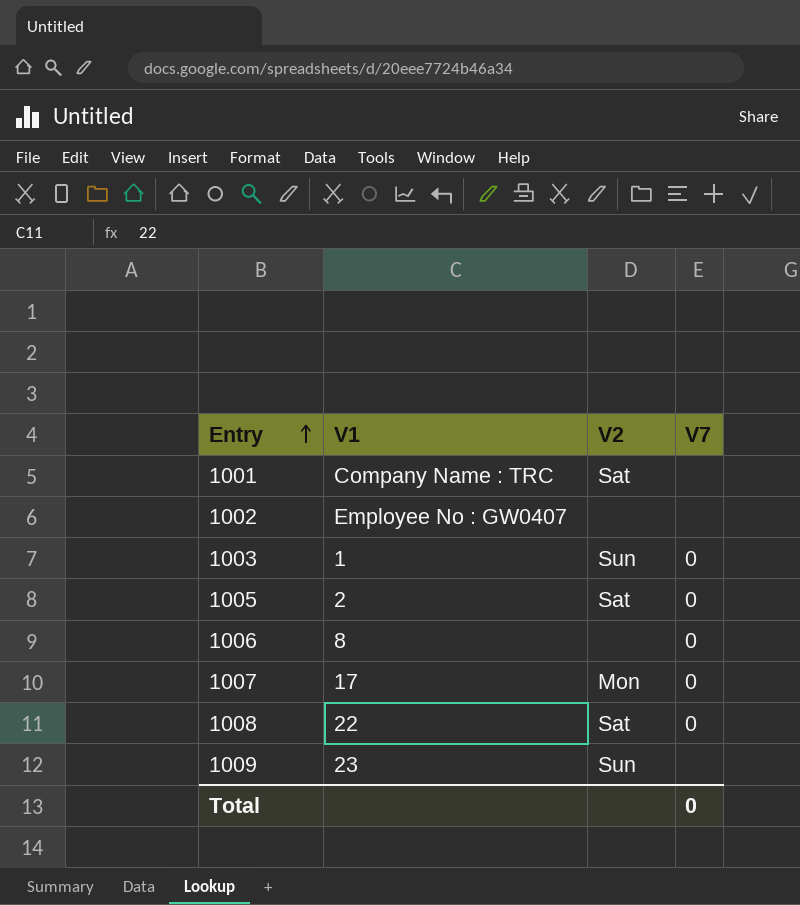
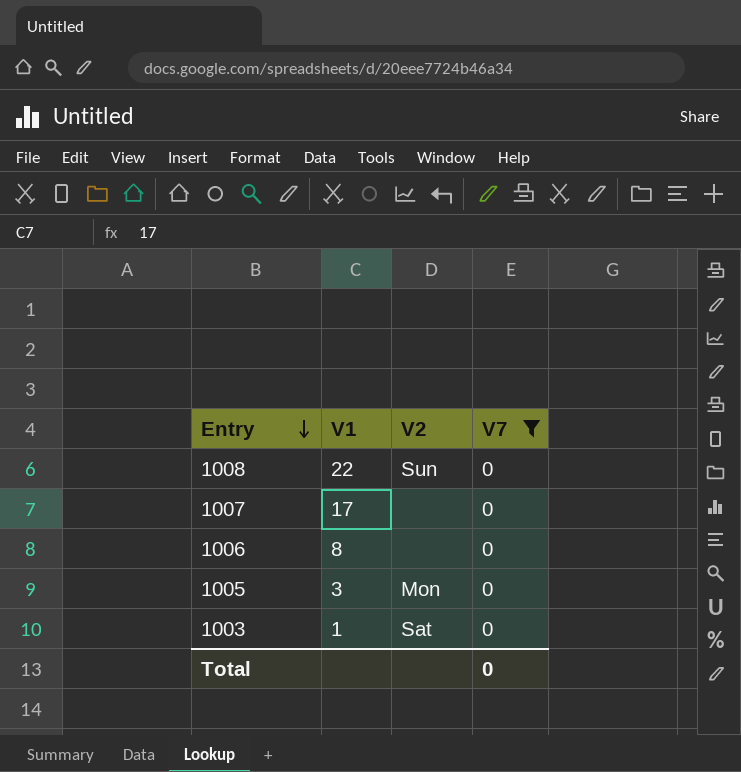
filter: none -> V7 = 0
row order: Entry ascending -> Entry descending
1008 | V2: Sat -> Sun
1007 | V2: Mon -> none
1005 | V1: 2 -> 3
1005 | V2: Sat -> Mon
1003 | V2: Sun -> Sat

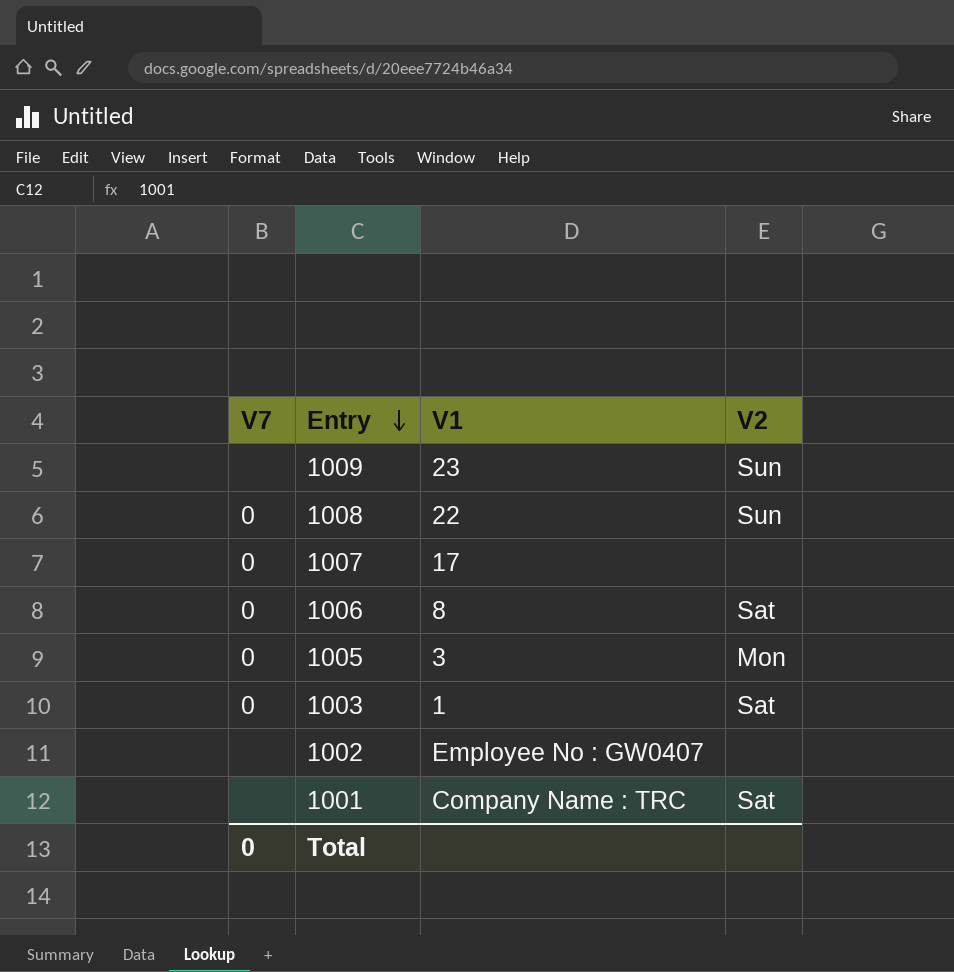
filter: V7 = 0 -> none
column V7 | position: 4 -> 1
1006 | V2: none -> Sat

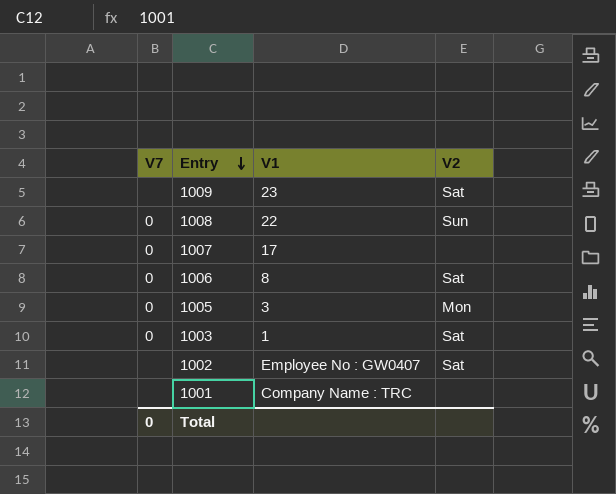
1009 | V2: Sun -> Sat
1002 | V2: none -> Sat
1001 | V2: Sat -> none

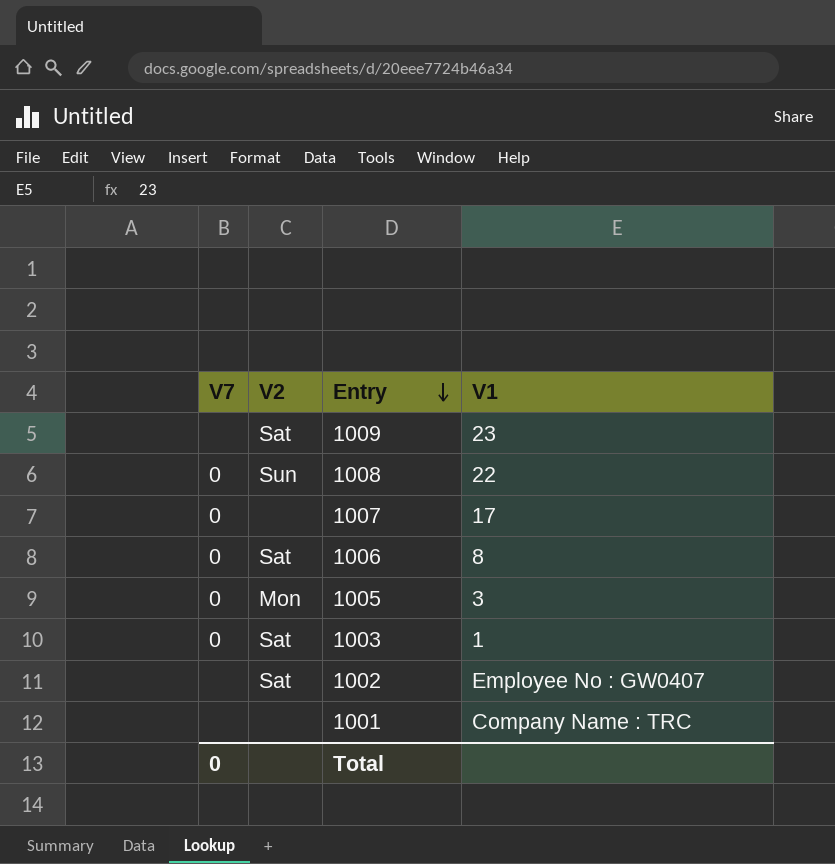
column V2 | position: 4 -> 2

